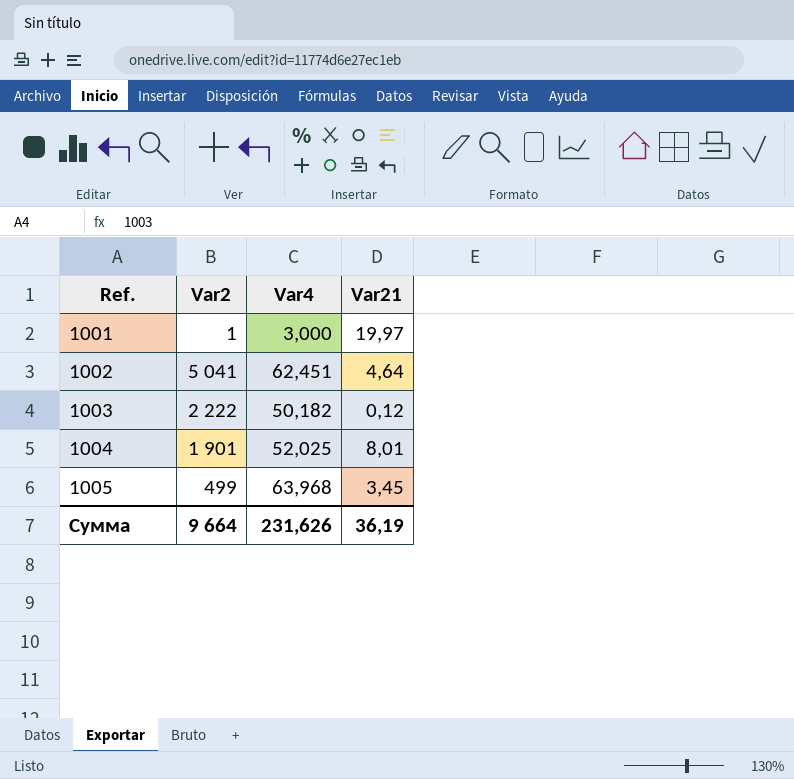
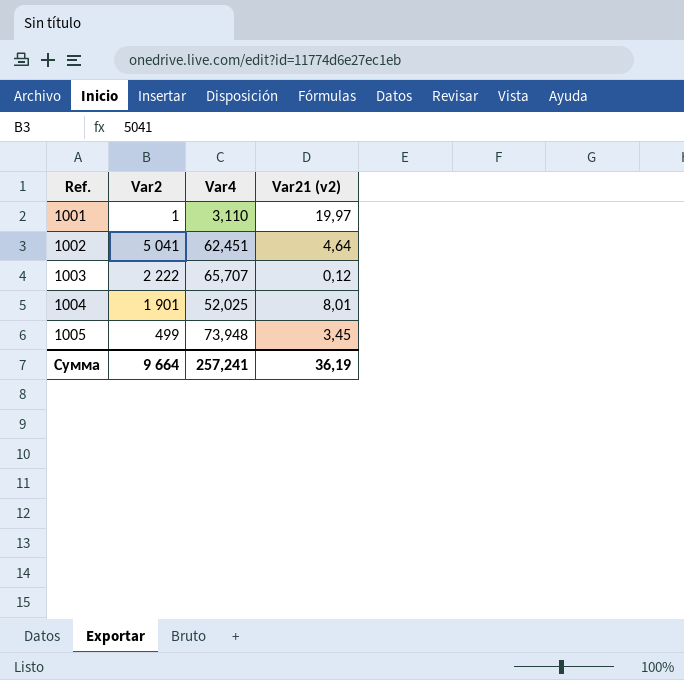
column name: Var21 -> Var21 (v2)
1001 | Var4: 3,000 -> 3,110
1003 | Var4: 50,182 -> 65,707
1005 | Var4: 63,968 -> 73,948
Сумма | Var4: 231,626 -> 257,241

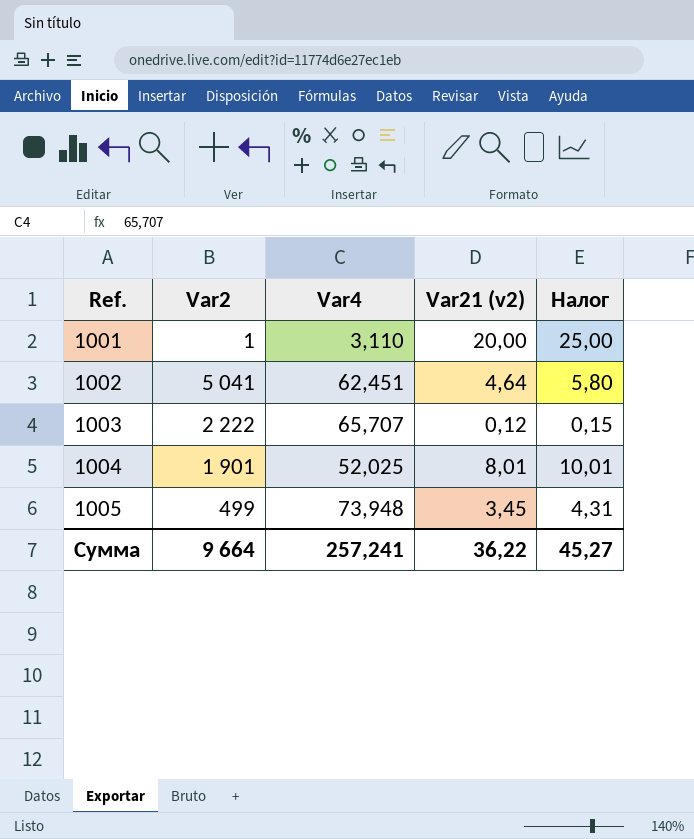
column Налог | formula: none -> [Var21 (v2)] * 1,25
1001 | Var21 (v2): 19,97 -> 20,00
Сумма | Var21 (v2): 36,19 -> 36,22

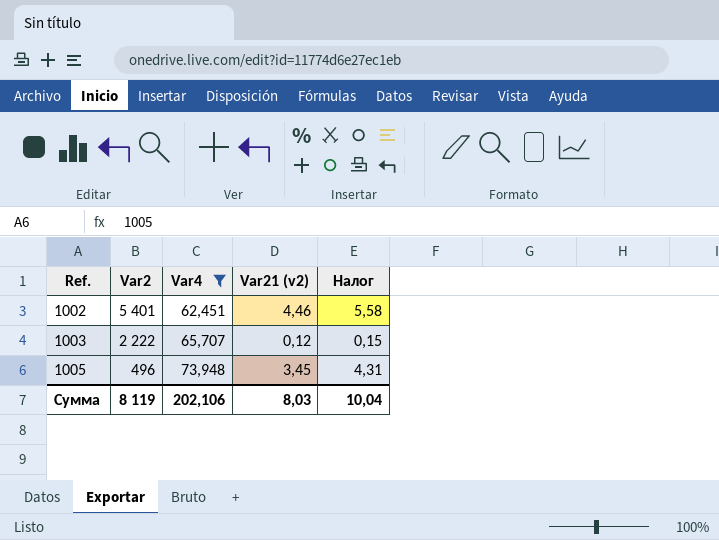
filter: none -> Var4 >= 62,451
1002 | Var2: 5 041 -> 5 401
1002 | Var21 (v2): 4,64 -> 4,46
1002 | Налог: 5,80 -> 5,58
1005 | Var2: 499 -> 496
Сумма | Var2: 9 664 -> 8 119
Сумма | Var4: 257,241 -> 202,106
Сумма | Var21 (v2): 36,22 -> 8,03
Сумма | Налог: 45,27 -> 10,04

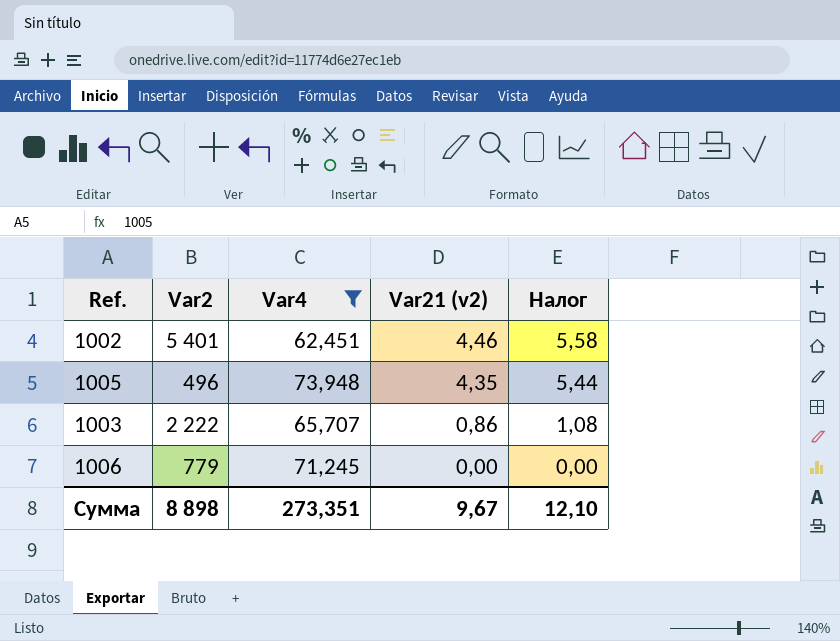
row order: Ref. ascending -> Var21 (v2) descending
1005 | Var21 (v2): 3,45 -> 4,35
1005 | Налог: 4,31 -> 5,44
1003 | Var21 (v2): 0,12 -> 0,86
1003 | Налог: 0,15 -> 1,08
row 1006: none -> 779 | 71,245 | 0,00 | 0,00
Сумма | Var2: 8 119 -> 8 898
Сумма | Var4: 202,106 -> 273,351
Сумма | Var21 (v2): 8,03 -> 9,67
Сумма | Налог: 10,04 -> 12,10

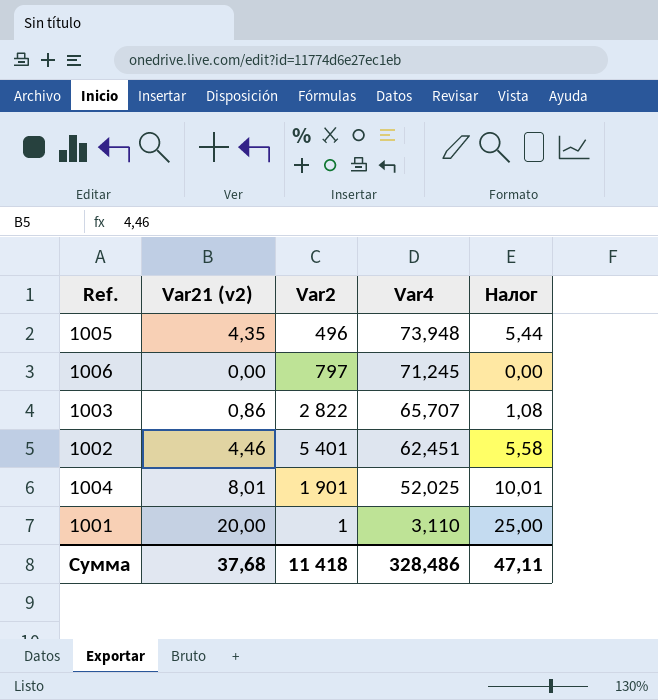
filter: Var4 >= 62,451 -> none
row order: Var21 (v2) descending -> Var4 descending
column Var21 (v2) | position: 4 -> 2
1006 | Var2: 779 -> 797
1003 | Var2: 2 222 -> 2 822
Сумма | Var21 (v2): 9,67 -> 37,68
Сумма | Var2: 8 898 -> 11 418
Сумма | Var4: 273,351 -> 328,486
Сумма | Налог: 12,10 -> 47,11

